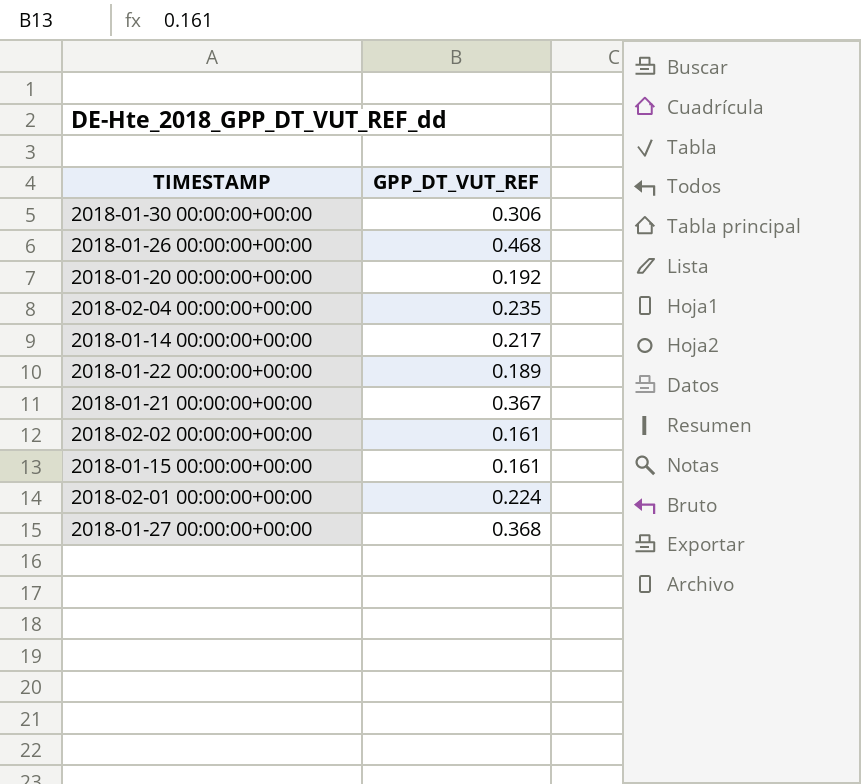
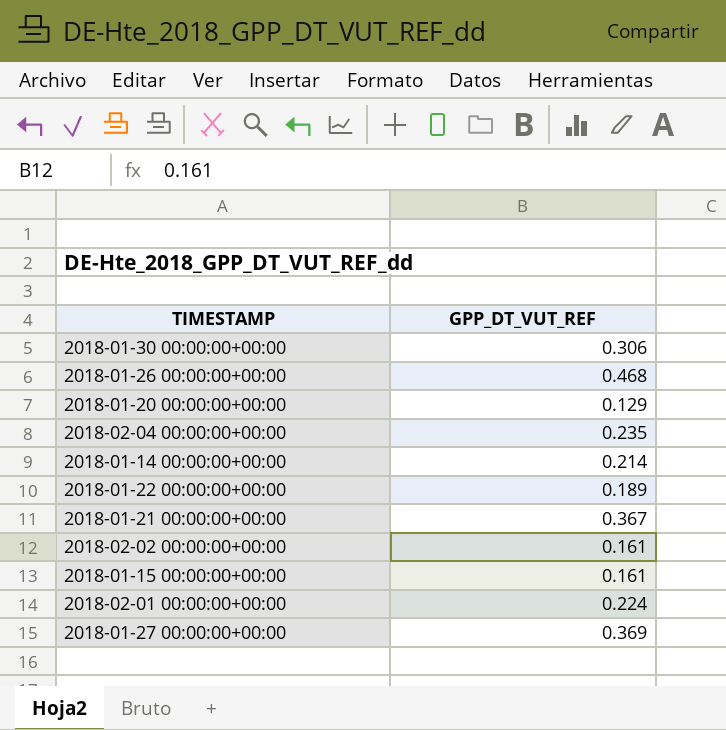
2018-01-20 00:00:00+00:00 | GPP_DT_VUT_REF: 0.192 -> 0.129
2018-01-14 00:00:00+00:00 | GPP_DT_VUT_REF: 0.217 -> 0.214
2018-01-27 00:00:00+00:00 | GPP_DT_VUT_REF: 0.368 -> 0.369

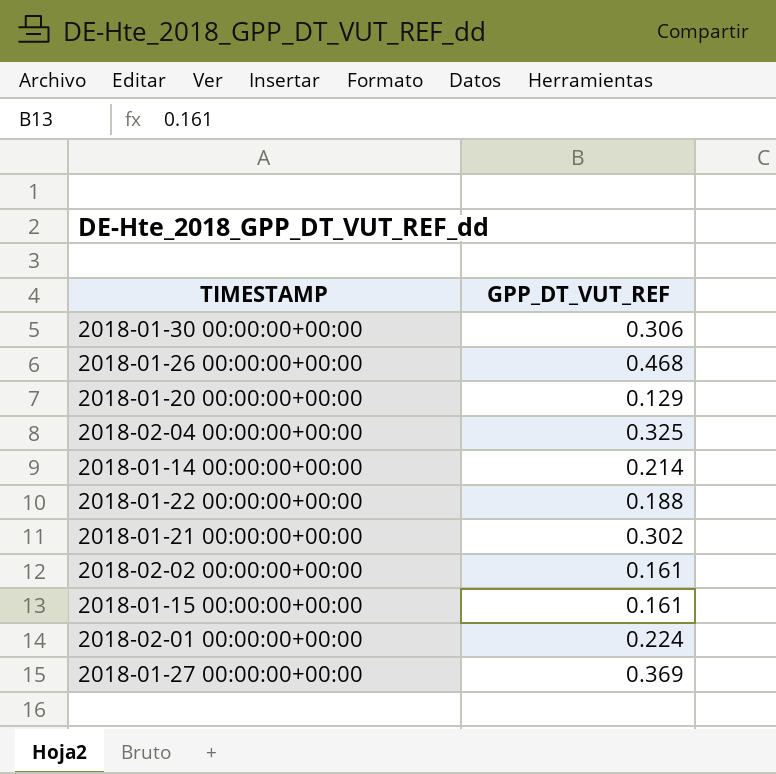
2018-02-04 00:00:00+00:00 | GPP_DT_VUT_REF: 0.235 -> 0.325
2018-01-22 00:00:00+00:00 | GPP_DT_VUT_REF: 0.189 -> 0.188
2018-01-21 00:00:00+00:00 | GPP_DT_VUT_REF: 0.367 -> 0.302

